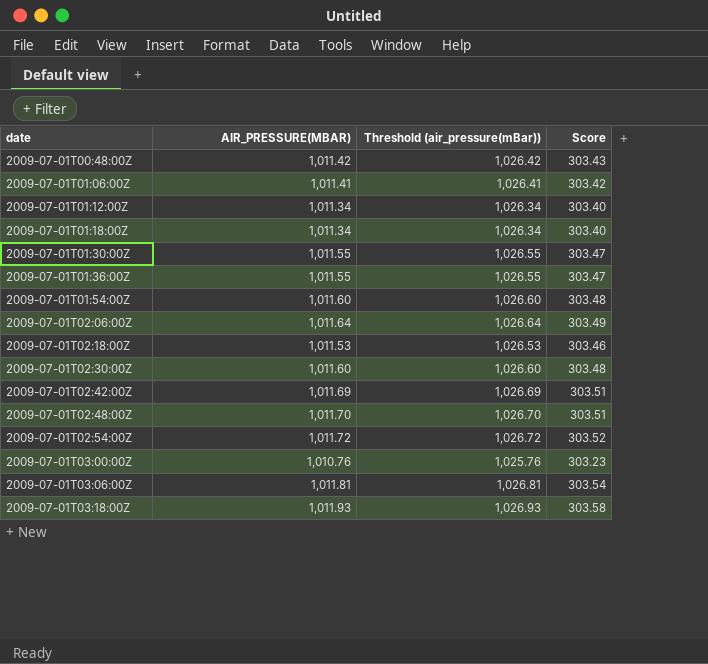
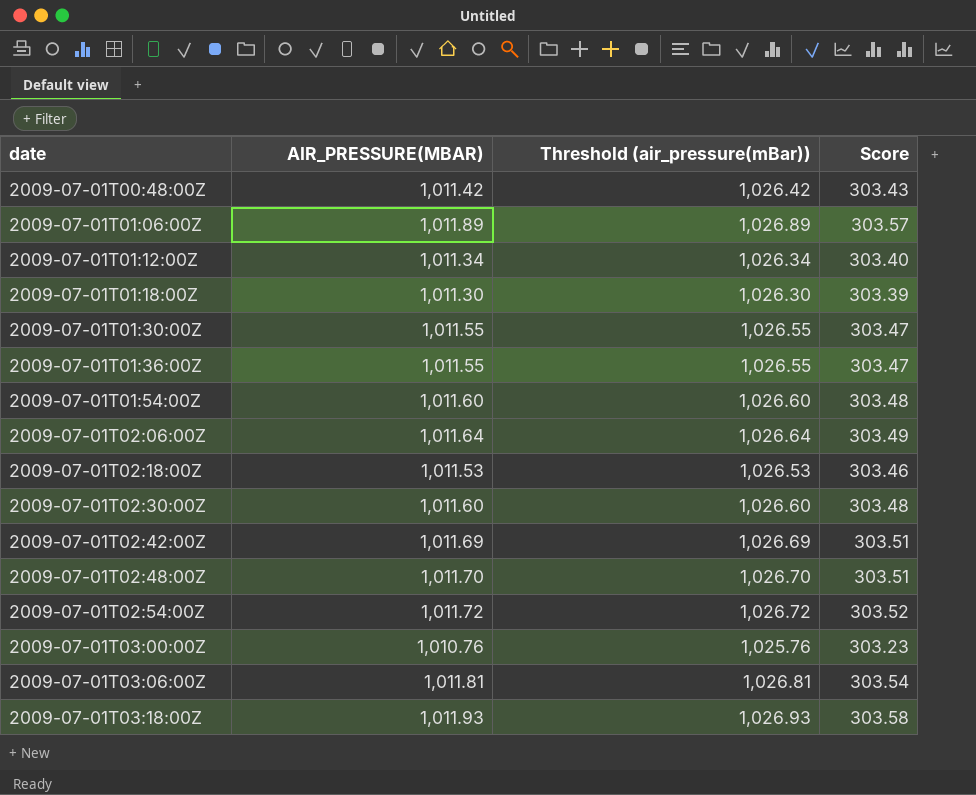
2009-07-01T01:06:00Z | AIR_PRESSURE(MBAR): 1,011.41 -> 1,011.89
2009-07-01T01:06:00Z | Threshold (air_pressure(mBar)): 1,026.41 -> 1,026.89
2009-07-01T01:06:00Z | Score: 303.42 -> 303.57
2009-07-01T01:18:00Z | AIR_PRESSURE(MBAR): 1,011.34 -> 1,011.30
2009-07-01T01:18:00Z | Threshold (air_pressure(mBar)): 1,026.34 -> 1,026.30
2009-07-01T01:18:00Z | Score: 303.40 -> 303.39

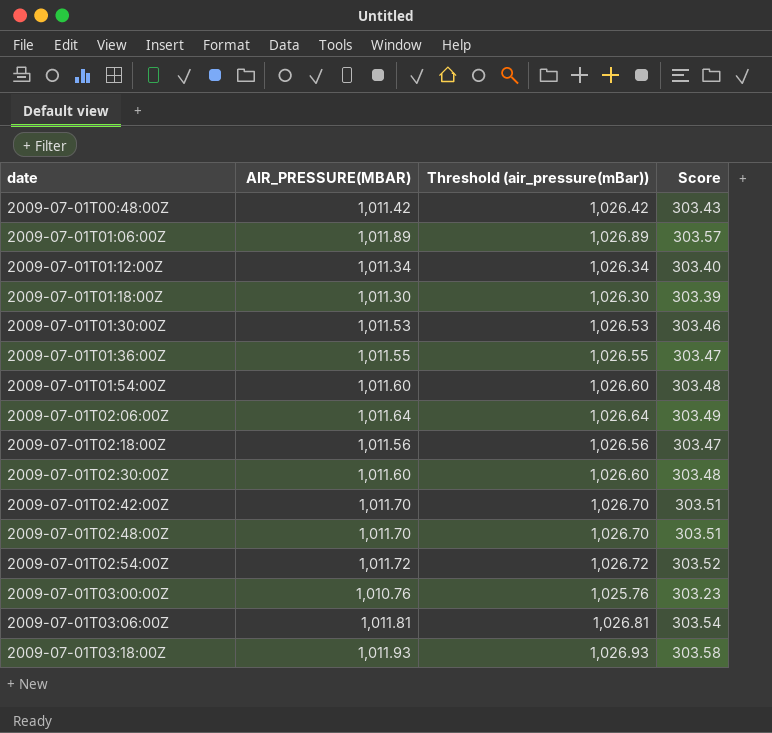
2009-07-01T01:30:00Z | AIR_PRESSURE(MBAR): 1,011.55 -> 1,011.53
2009-07-01T01:30:00Z | Threshold (air_pressure(mBar)): 1,026.55 -> 1,026.53
2009-07-01T01:30:00Z | Score: 303.47 -> 303.46
2009-07-01T02:18:00Z | AIR_PRESSURE(MBAR): 1,011.53 -> 1,011.56
2009-07-01T02:18:00Z | Threshold (air_pressure(mBar)): 1,026.53 -> 1,026.56
2009-07-01T02:18:00Z | Score: 303.46 -> 303.47
2009-07-01T02:42:00Z | AIR_PRESSURE(MBAR): 1,011.69 -> 1,011.70
2009-07-01T02:42:00Z | Threshold (air_pressure(mBar)): 1,026.69 -> 1,026.70

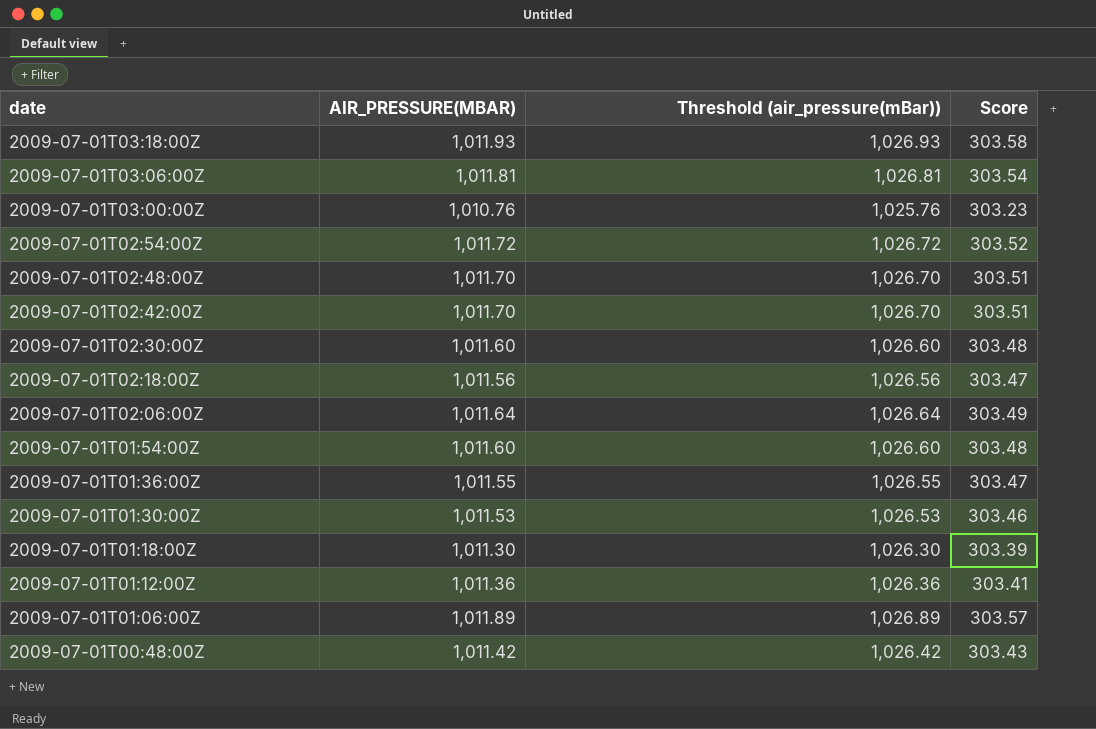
row order: date ascending -> date descending
2009-07-01T01:12:00Z | AIR_PRESSURE(MBAR): 1,011.34 -> 1,011.36
2009-07-01T01:12:00Z | Threshold (air_pressure(mBar)): 1,026.34 -> 1,026.36
2009-07-01T01:12:00Z | Score: 303.40 -> 303.41

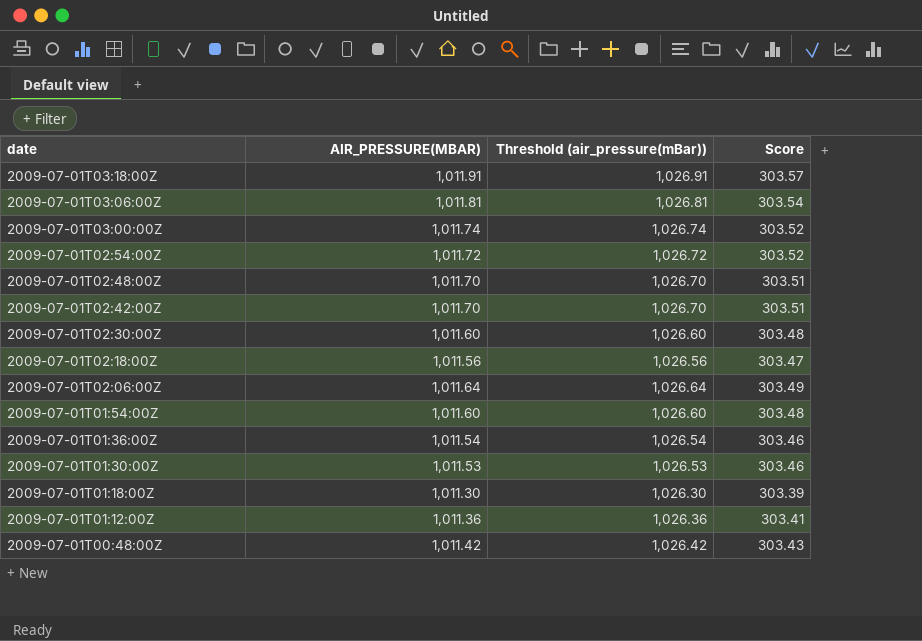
row 2009-07-01T01:06:00Z: 1,011.89 | 1,026.89 | 303.57 -> none
2009-07-01T03:18:00Z | AIR_PRESSURE(MBAR): 1,011.93 -> 1,011.91
2009-07-01T03:18:00Z | Threshold (air_pressure(mBar)): 1,026.93 -> 1,026.91
2009-07-01T03:18:00Z | Score: 303.58 -> 303.57
2009-07-01T03:00:00Z | AIR_PRESSURE(MBAR): 1,010.76 -> 1,011.74
2009-07-01T03:00:00Z | Threshold (air_pressure(mBar)): 1,025.76 -> 1,026.74
2009-07-01T03:00:00Z | Score: 303.23 -> 303.52
2009-07-01T01:36:00Z | AIR_PRESSURE(MBAR): 1,011.55 -> 1,011.54
2009-07-01T01:36:00Z | Threshold (air_pressure(mBar)): 1,026.55 -> 1,026.54
2009-07-01T01:36:00Z | Score: 303.47 -> 303.46

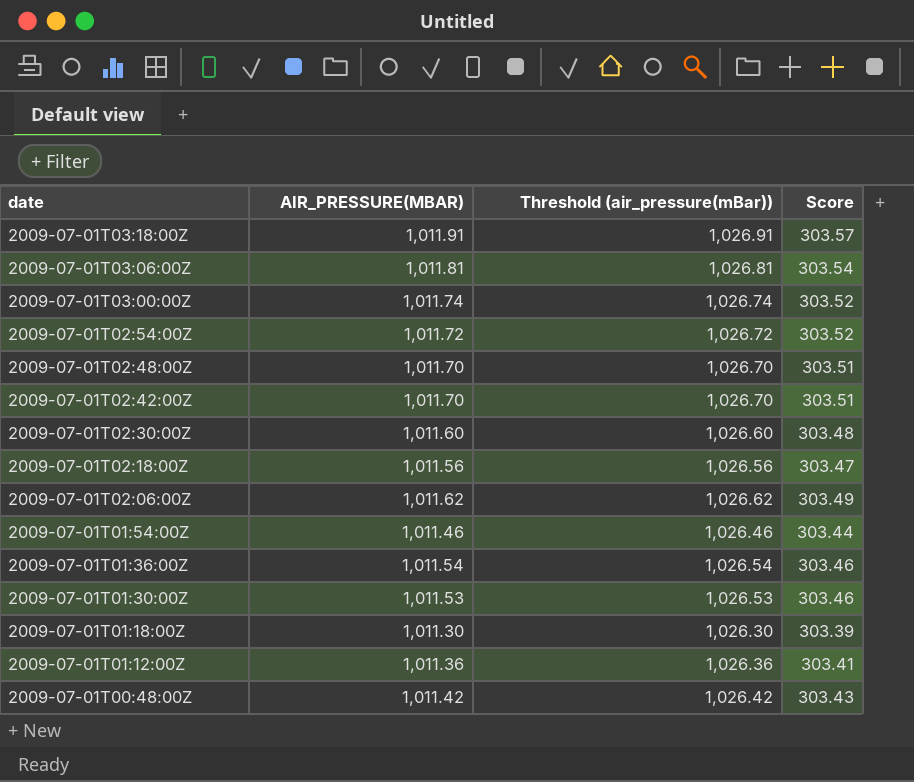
2009-07-01T02:06:00Z | AIR_PRESSURE(MBAR): 1,011.64 -> 1,011.62
2009-07-01T02:06:00Z | Threshold (air_pressure(mBar)): 1,026.64 -> 1,026.62
2009-07-01T01:54:00Z | AIR_PRESSURE(MBAR): 1,011.60 -> 1,011.46
2009-07-01T01:54:00Z | Threshold (air_pressure(mBar)): 1,026.60 -> 1,026.46
2009-07-01T01:54:00Z | Score: 303.48 -> 303.44

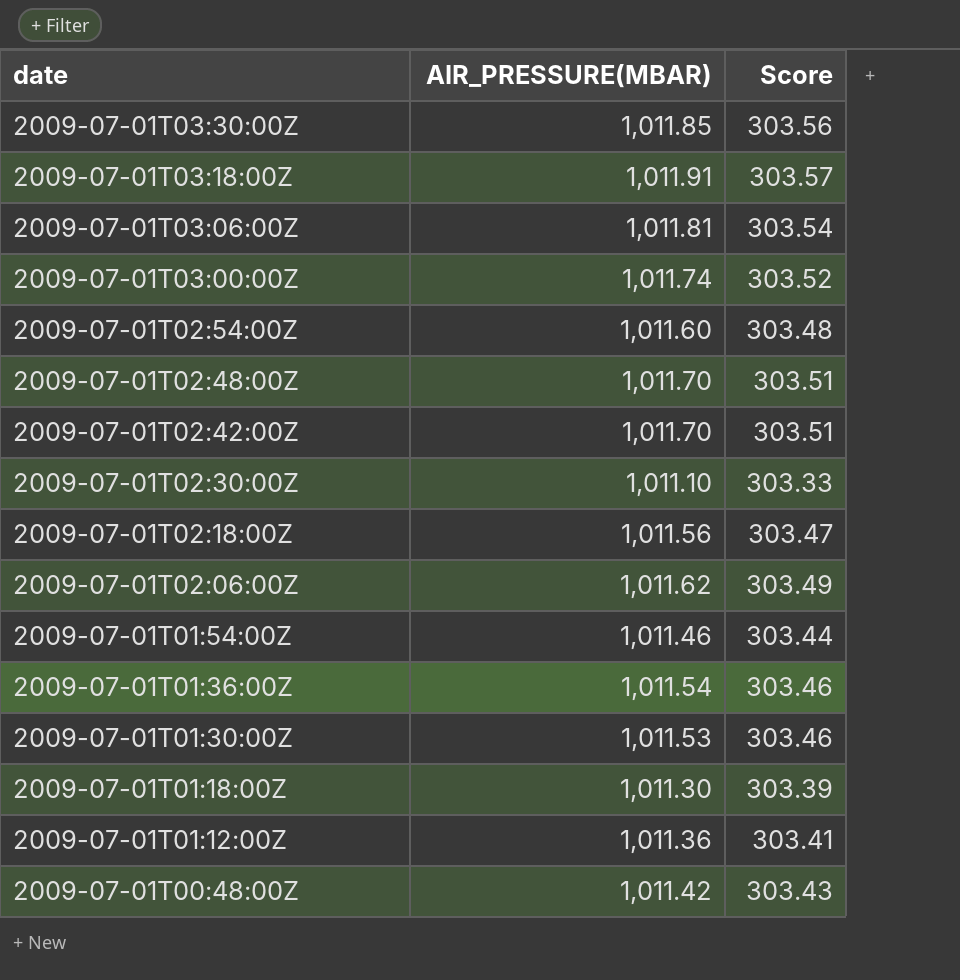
column Threshold (air_pressure(mBar)) | formula: [AIR_PRESSURE(MBAR)] + 15 -> none
row 2009-07-01T03:30:00Z: none -> 1,011.85 | 303.56
2009-07-01T02:54:00Z | AIR_PRESSURE(MBAR): 1,011.72 -> 1,011.60
2009-07-01T02:54:00Z | Score: 303.52 -> 303.48
2009-07-01T02:30:00Z | AIR_PRESSURE(MBAR): 1,011.60 -> 1,011.10
2009-07-01T02:30:00Z | Score: 303.48 -> 303.33

